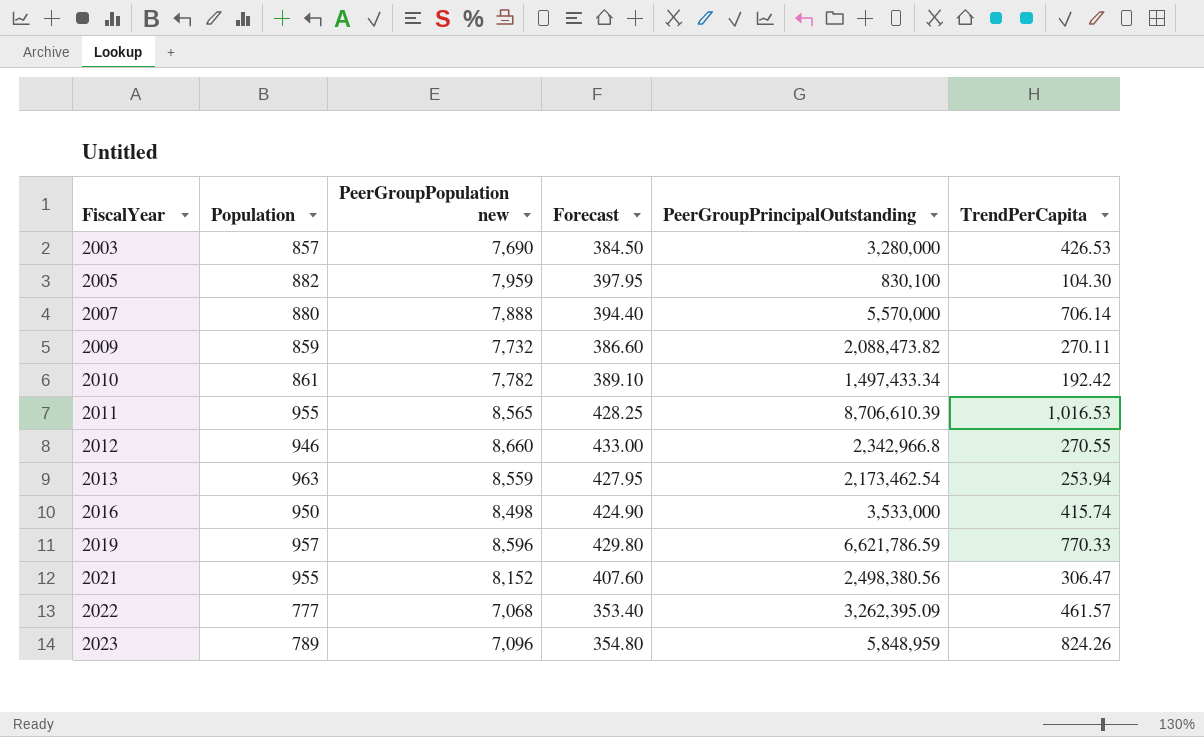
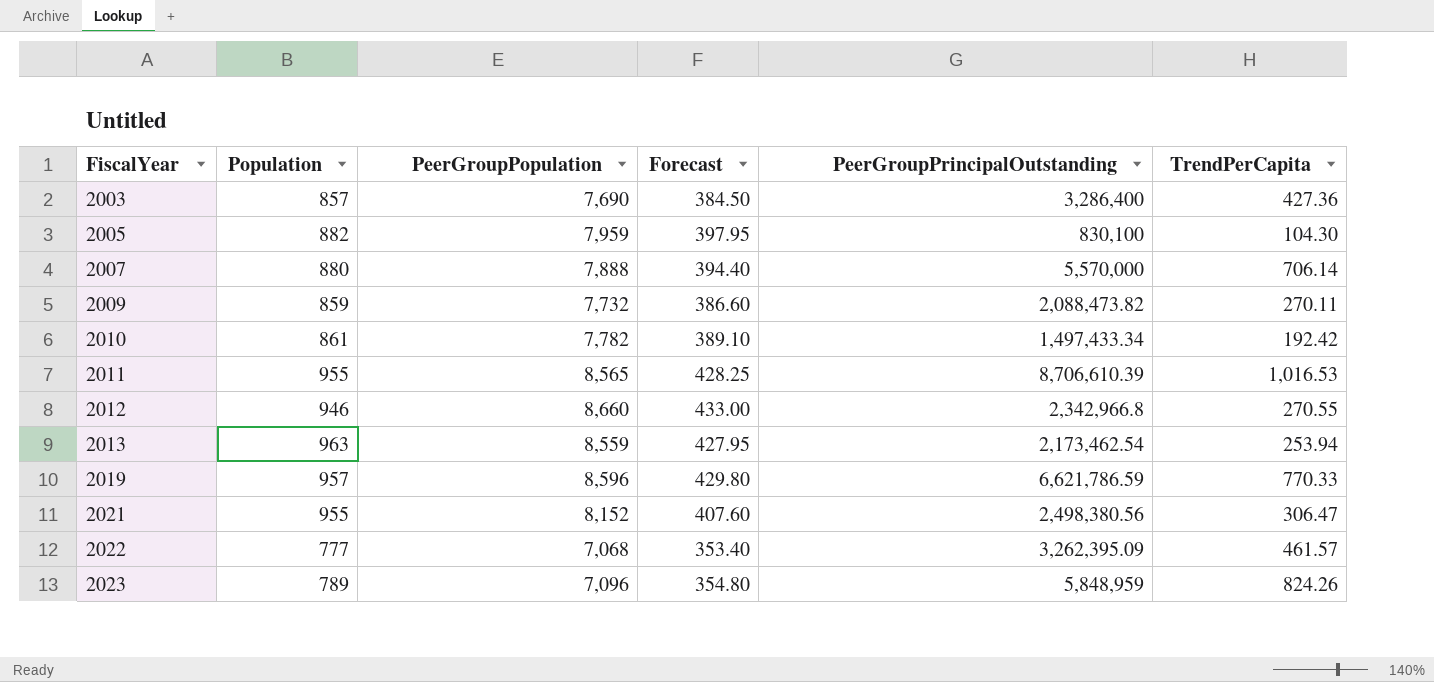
column name: PeerGroupPopulation new -> PeerGroupPopulation
row 2016: 950 | 8,498 | 424.90 | 3,533,000 | 415.74 -> none
2003 | PeerGroupPrincipalOutstanding: 3,280,000 -> 3,286,400
2003 | TrendPerCapita: 426.53 -> 427.36

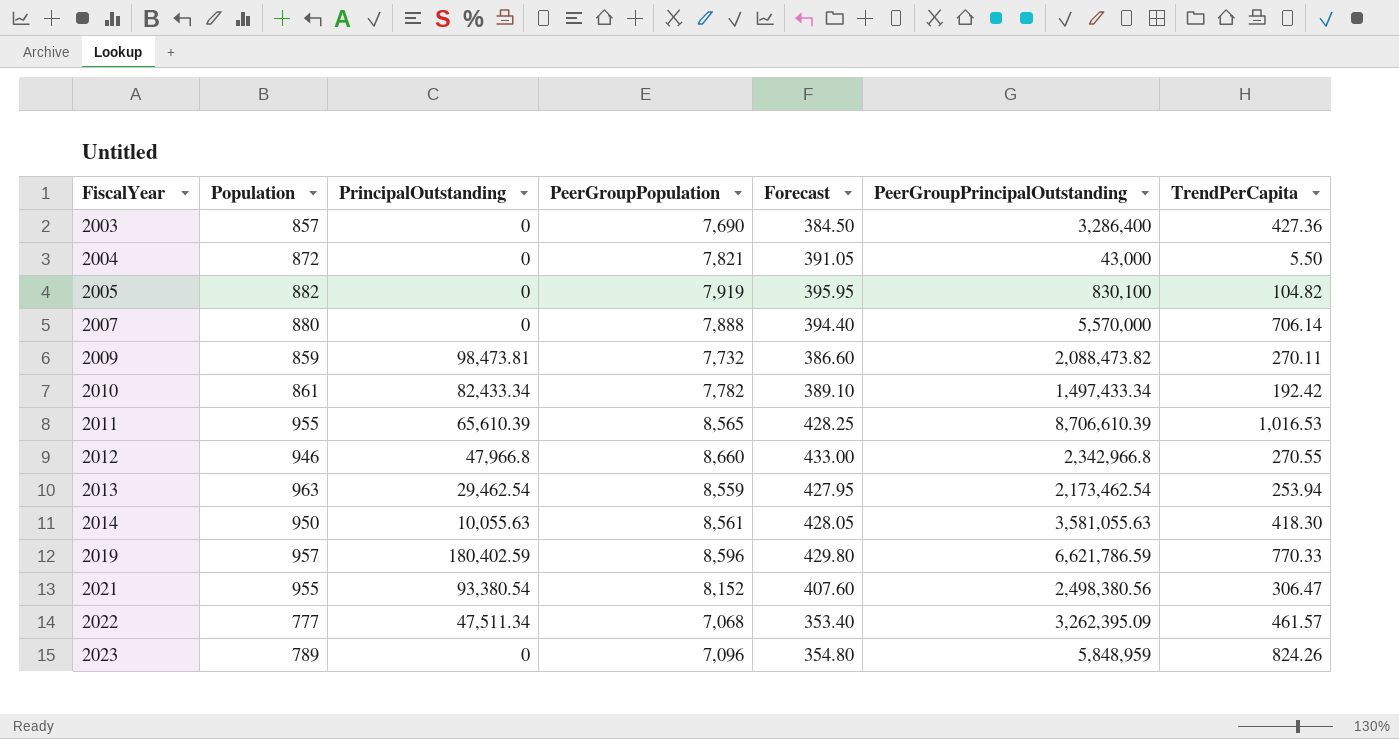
column PrincipalOutstanding | position: none -> 3
row 2004: none -> 872 | 0 | 7,821 | 391.05 | 43,000 | 5.50
2005 | PeerGroupPopulation: 7,959 -> 7,919
2005 | Forecast: 397.95 -> 395.95
2005 | TrendPerCapita: 104.30 -> 104.82
row 2014: none -> 950 | 10,055.63 | 8,561 | 428.05 | 3,581,055.63 | 418.30

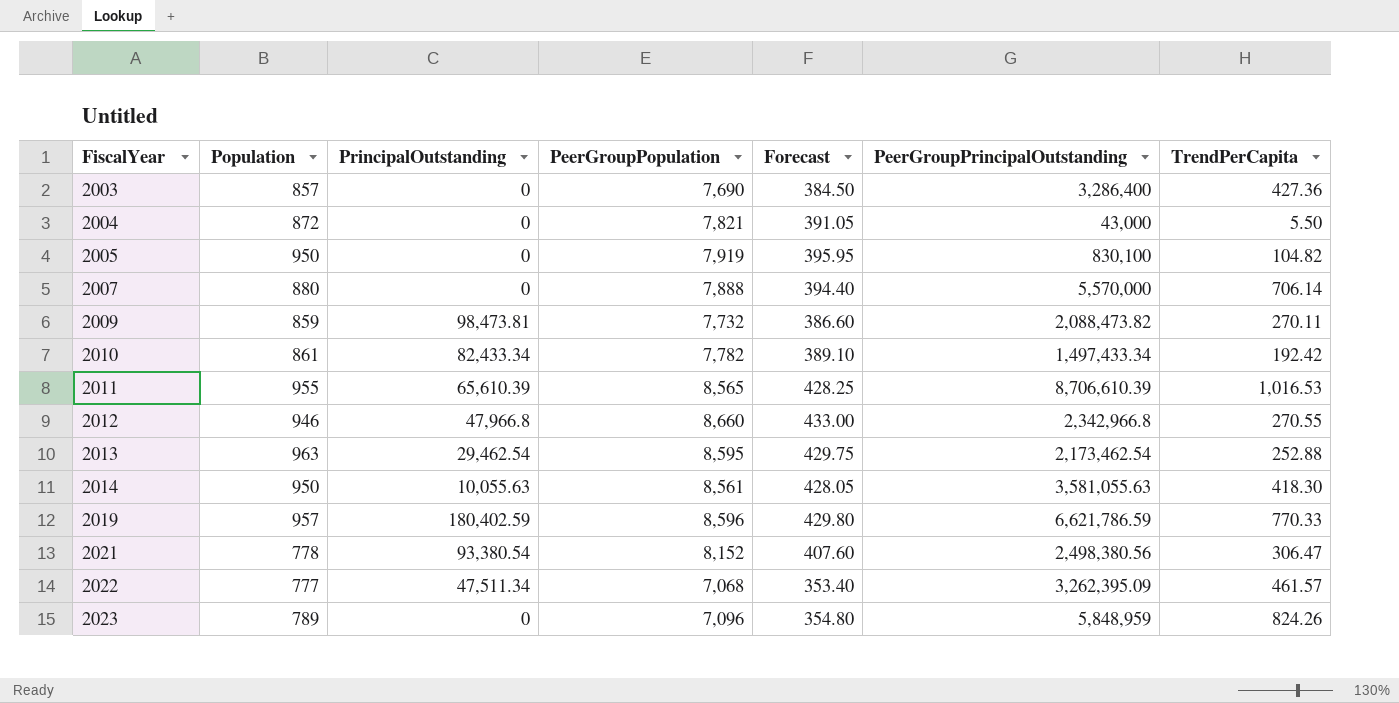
2005 | Population: 882 -> 950
2013 | PeerGroupPopulation: 8,559 -> 8,595
2013 | Forecast: 427.95 -> 429.75
2013 | TrendPerCapita: 253.94 -> 252.88
2021 | Population: 955 -> 778

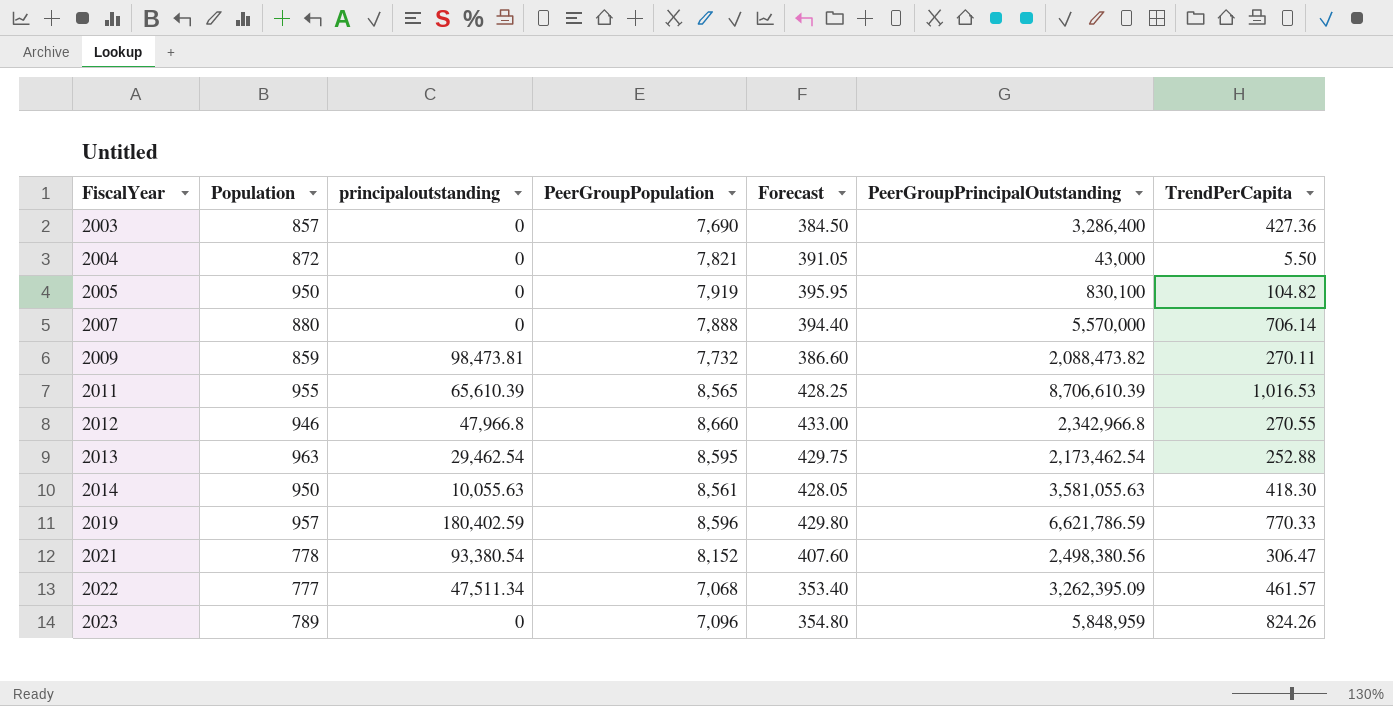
column name: PrincipalOutstanding -> principaloutstanding
row 2010: 861 | 82,433.34 | 7,782 | 389.10 | 1,497,433.34 | 192.42 -> none

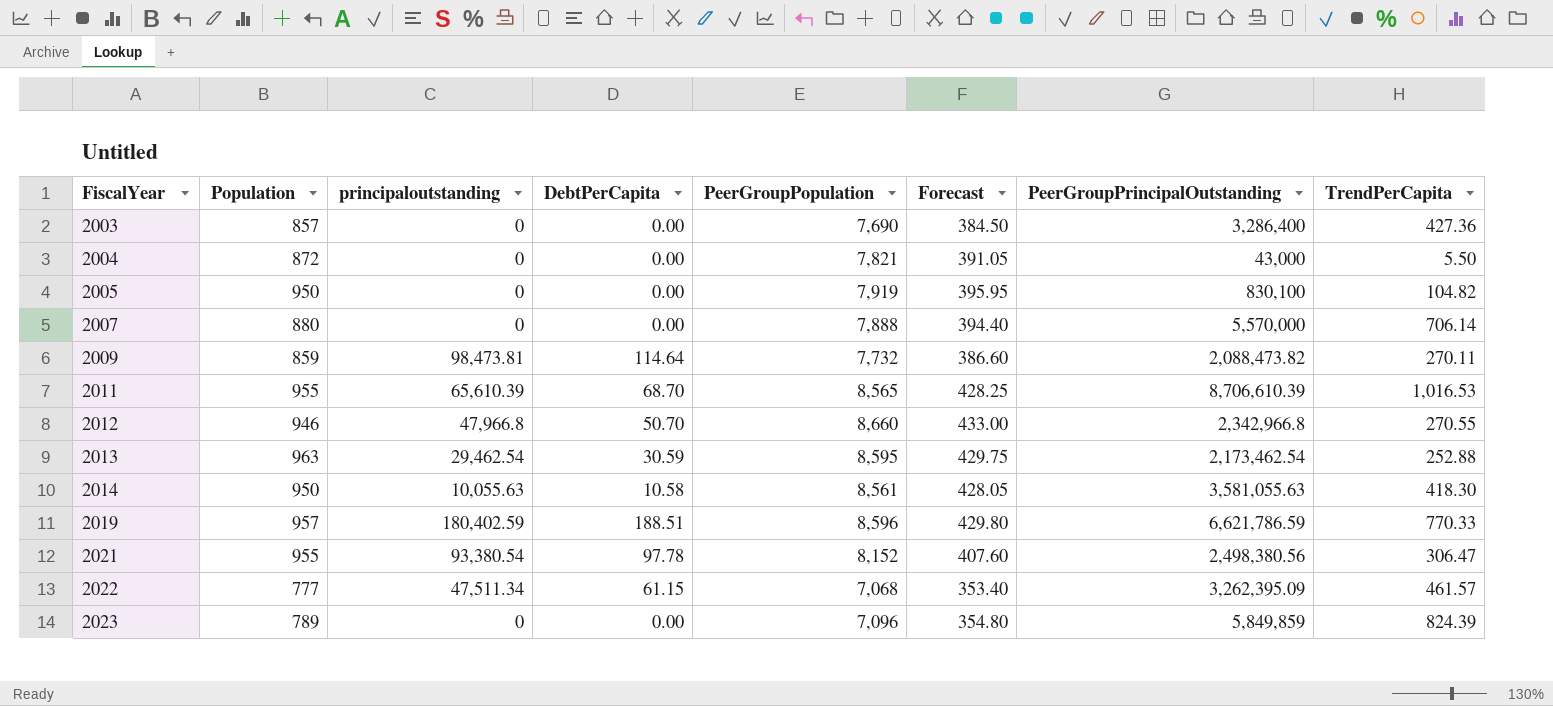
column DebtPerCapita | formula: none -> [principaloutstanding] / [Population]
2021 | Population: 778 -> 955
2023 | PeerGroupPrincipalOutstanding: 5,848,959 -> 5,849,859
2023 | TrendPerCapita: 824.26 -> 824.39

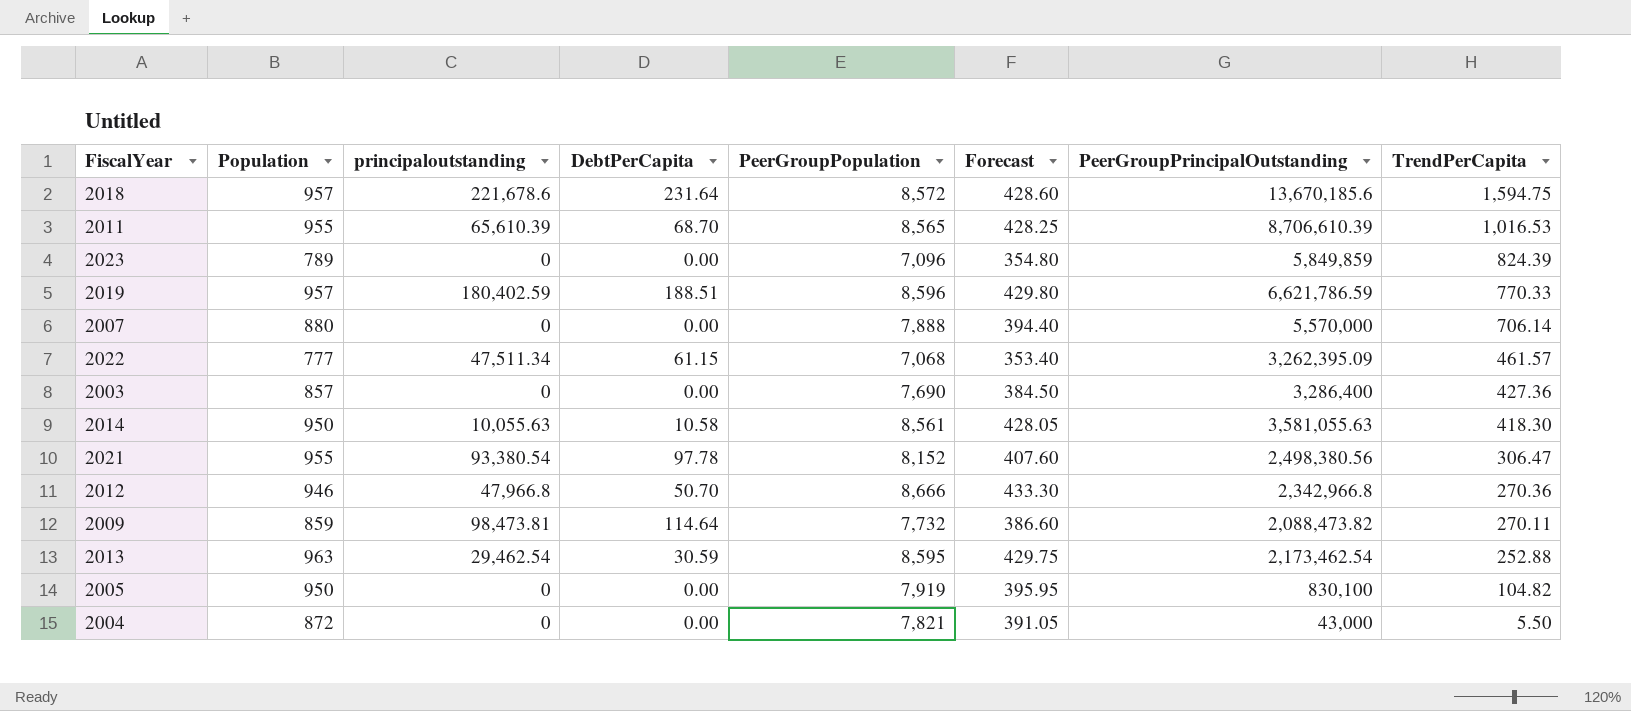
row order: FiscalYear ascending -> TrendPerCapita descending
row 2018: none -> 957 | 221,678.6 | 231.64 | 8,572 | 428.60 | 13,670,185.6 | 1,594.75
2012 | PeerGroupPopulation: 8,660 -> 8,666
2012 | Forecast: 433.00 -> 433.30
2012 | TrendPerCapita: 270.55 -> 270.36

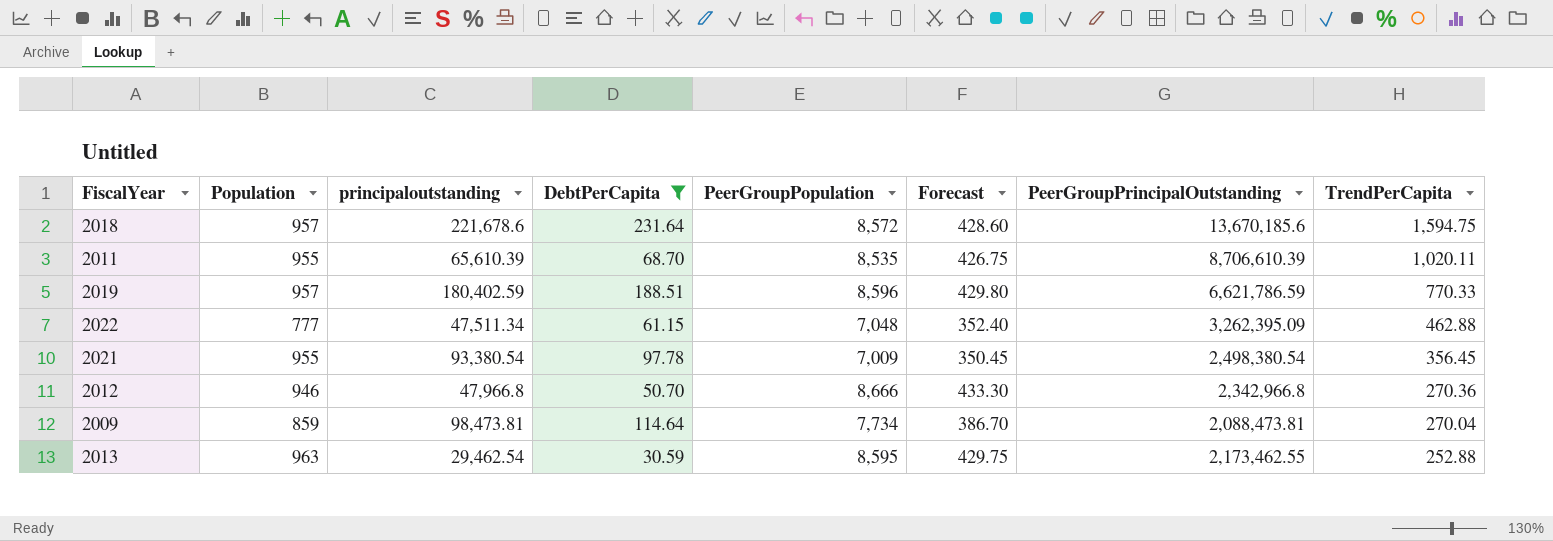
filter: none -> DebtPerCapita >= 30.59
2011 | PeerGroupPopulation: 8,565 -> 8,535
2011 | Forecast: 428.25 -> 426.75
2011 | TrendPerCapita: 1,016.53 -> 1,020.11
2022 | PeerGroupPopulation: 7,068 -> 7,048
2022 | Forecast: 353.40 -> 352.40
2022 | TrendPerCapita: 461.57 -> 462.88
2021 | PeerGroupPopulation: 8,152 -> 7,009
2021 | Forecast: 407.60 -> 350.45
2021 | PeerGroupPrincipalOutstanding: 2,498,380.56 -> 2,498,380.54
2021 | TrendPerCapita: 306.47 -> 356.45
2009 | PeerGroupPopulation: 7,732 -> 7,734
2009 | Forecast: 386.60 -> 386.70
2009 | PeerGroupPrincipalOutstanding: 2,088,473.82 -> 2,088,473.81
2009 | TrendPerCapita: 270.11 -> 270.04
2013 | PeerGroupPrincipalOutstanding: 2,173,462.54 -> 2,173,462.55

